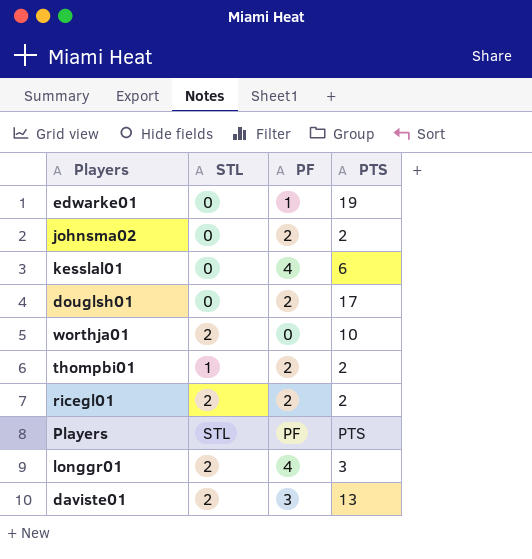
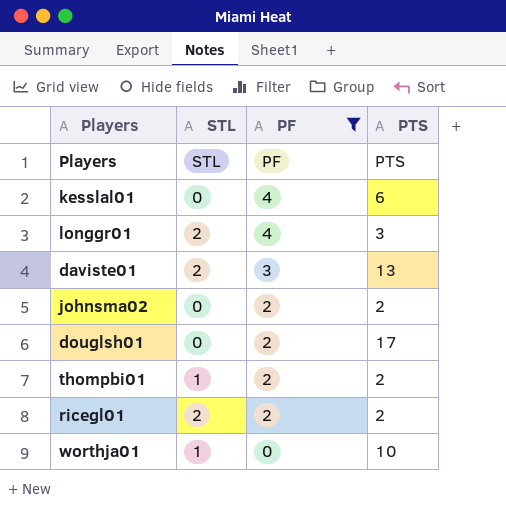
filter: none -> PF != 1
row order: none -> PF descending
worthja01 | STL: 2 -> 1

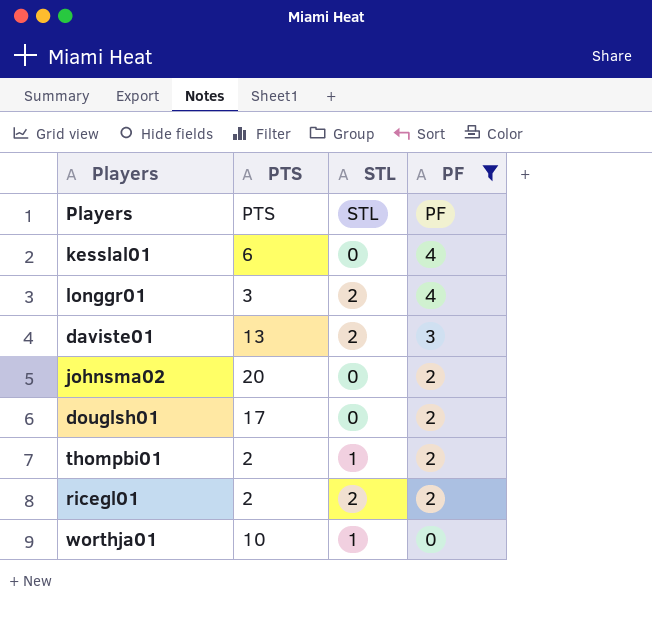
column PTS | position: 4 -> 2
johnsma02 | PTS: 2 -> 20

